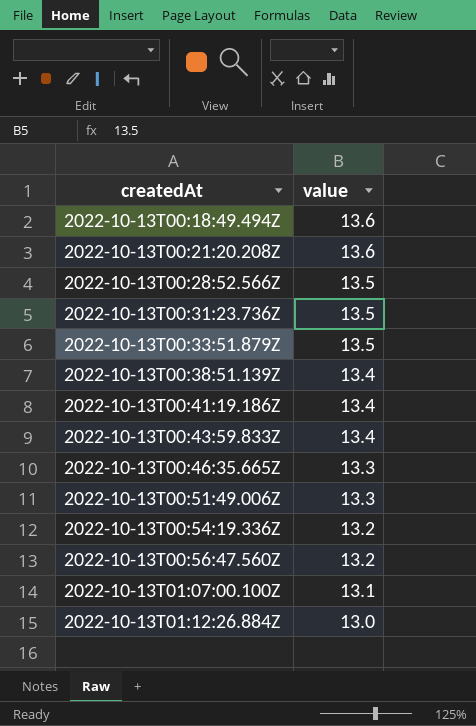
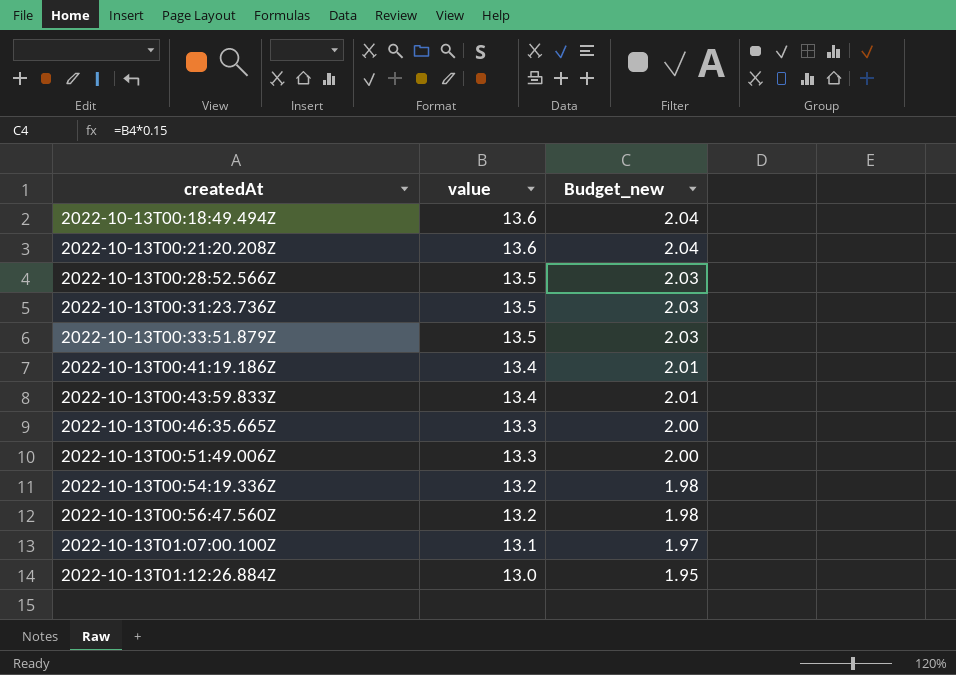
column Budget_new | formula: none -> [value] * 0.15
row 2022-10-13T00:38:51.139Z: 13.4 -> none

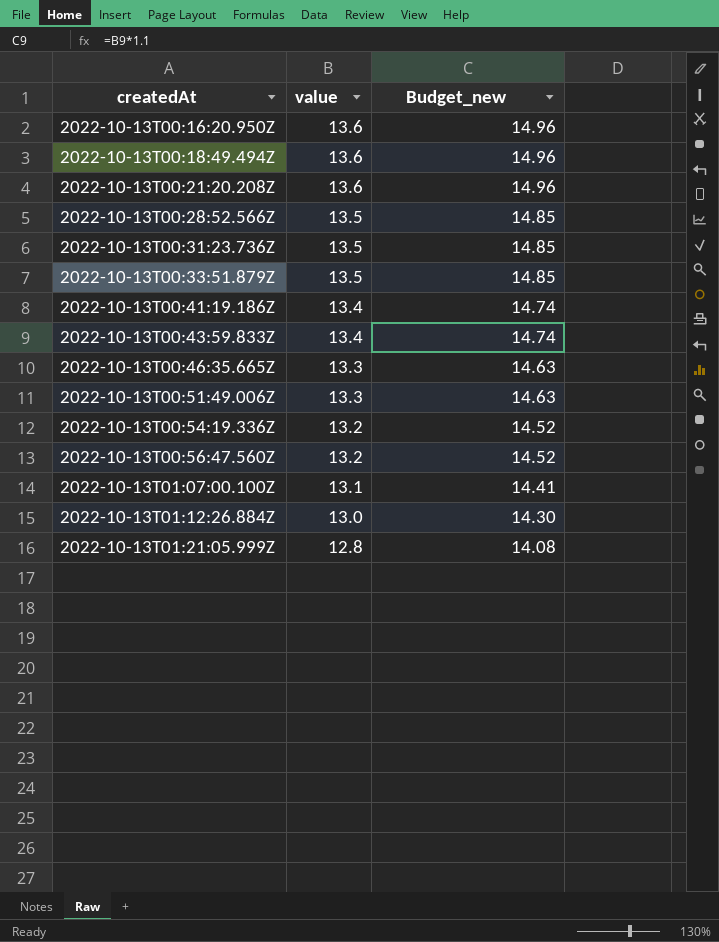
column Budget_new | formula: [value] * 0.15 -> [value] * 1.1
row 2022-10-13T00:16:20.950Z: none -> 13.6 | 14.96
row 2022-10-13T01:21:05.999Z: none -> 12.8 | 14.08

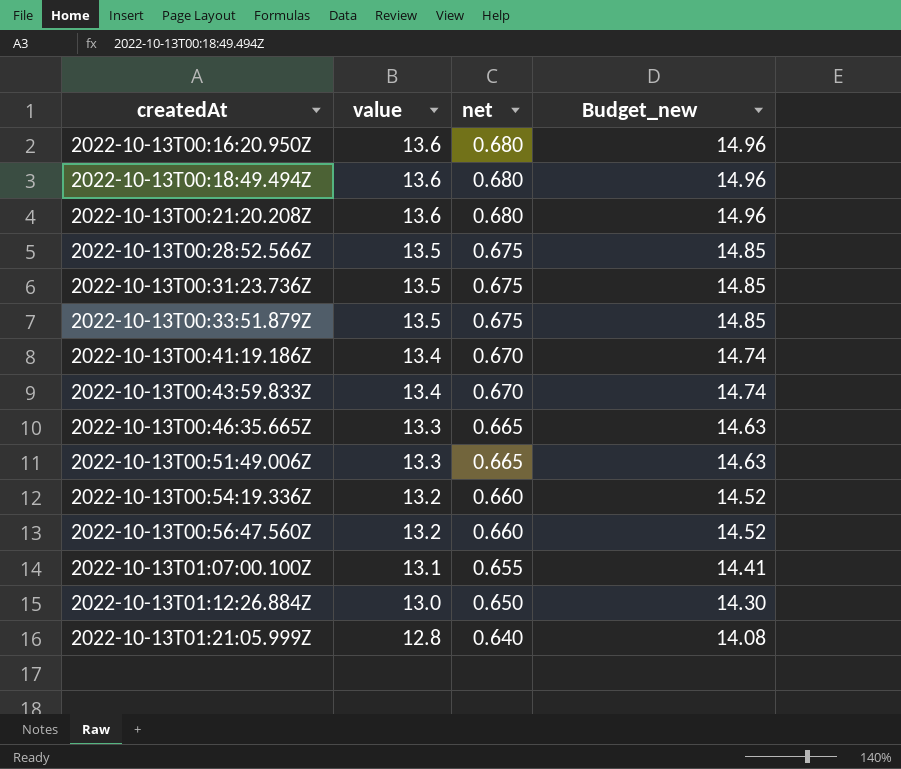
column net | formula: none -> [value] * 0.05

